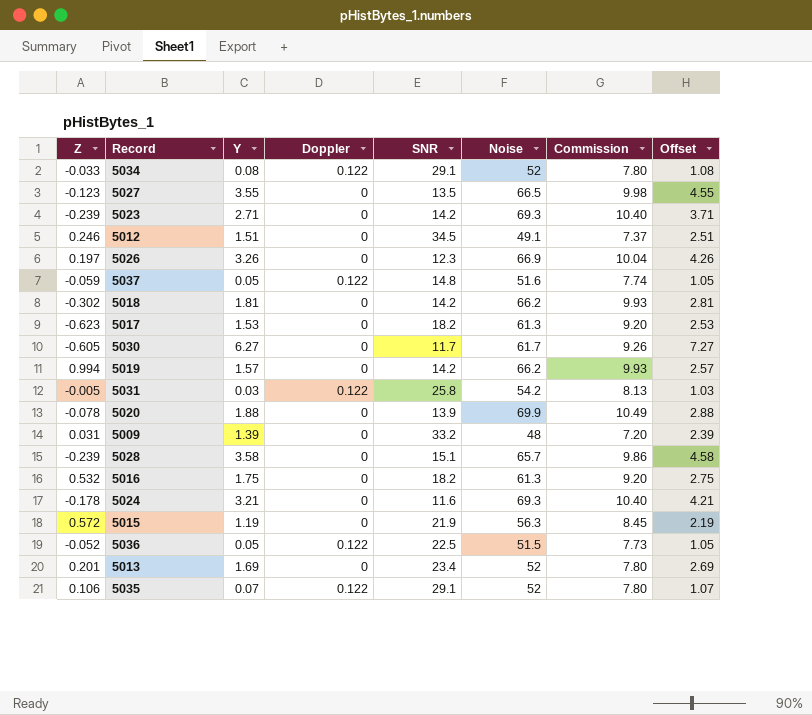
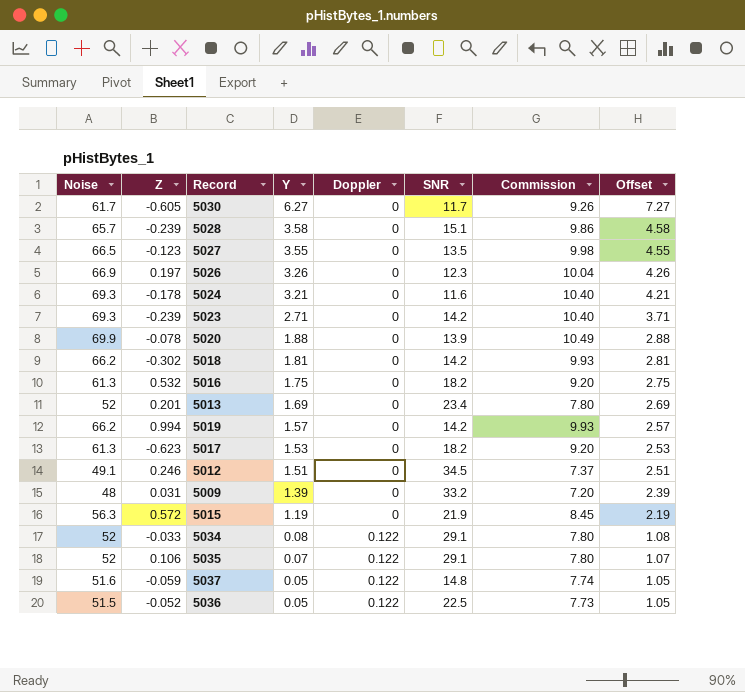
row order: none -> Y descending
column Noise | position: 6 -> 1
row 5031: -0.005 | 0.03 | 0.122 | 25.8 | 54.2 | 8.13 | 1.03 -> none

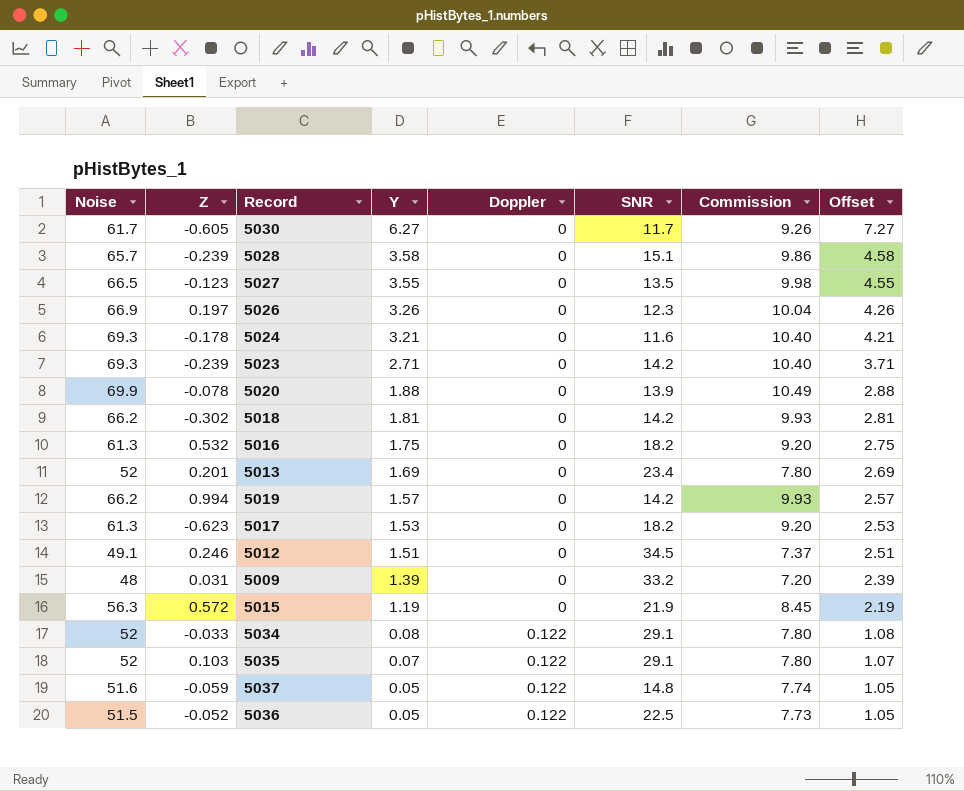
5035 | Z: 0.106 -> 0.103

